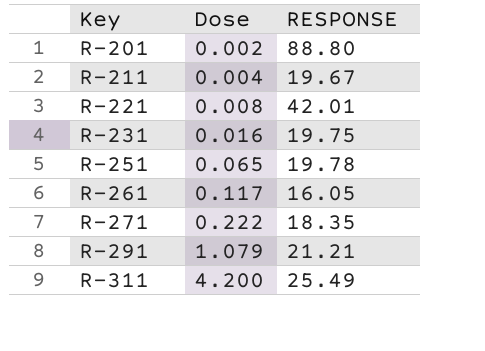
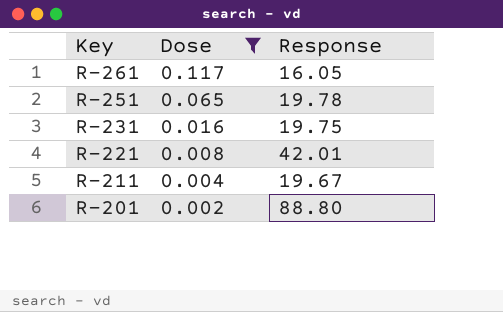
filter: none -> Dose <= 0.117
row order: Key ascending -> Key descending
column name: RESPONSE -> Response

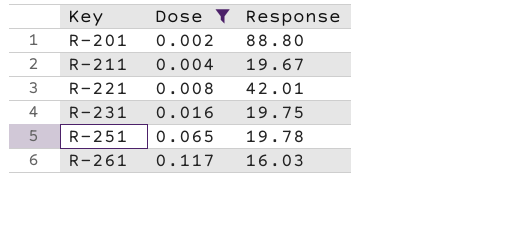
row order: Key descending -> Key ascending
R-261 | Response: 16.05 -> 16.03

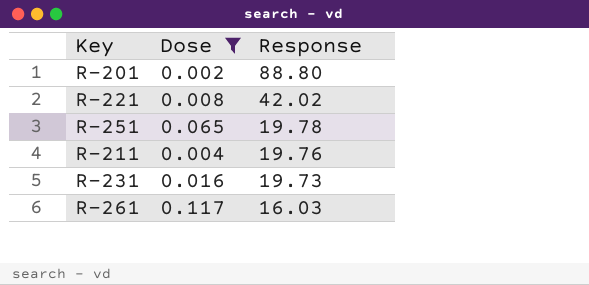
row order: Key ascending -> Response descending
R-221 | Response: 42.01 -> 42.02
R-211 | Response: 19.67 -> 19.76
R-231 | Response: 19.75 -> 19.73

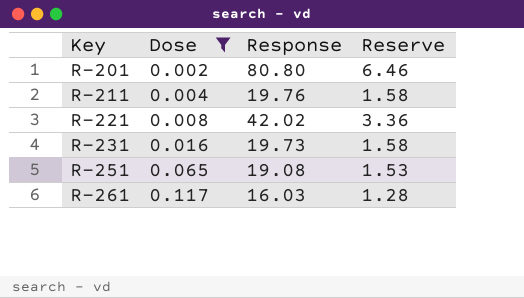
row order: Response descending -> Key ascending
column Reserve | formula: none -> [Response] * 0.08
R-201 | Response: 88.80 -> 80.80
R-251 | Response: 19.78 -> 19.08

